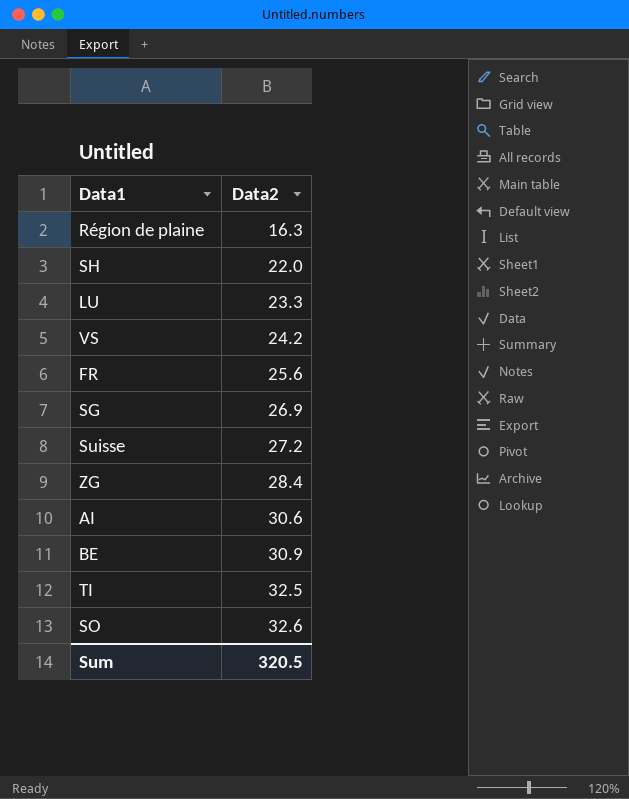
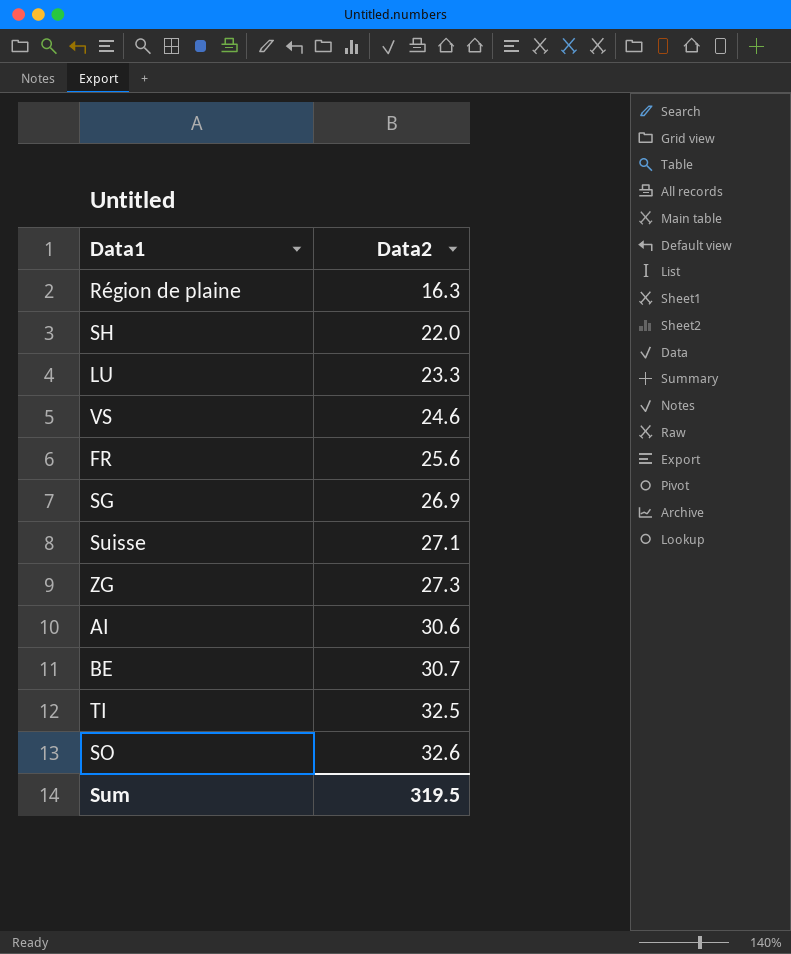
VS | Data2: 24.2 -> 24.6
Suisse | Data2: 27.2 -> 27.1
ZG | Data2: 28.4 -> 27.3
BE | Data2: 30.9 -> 30.7
Sum | Data2: 320.5 -> 319.5

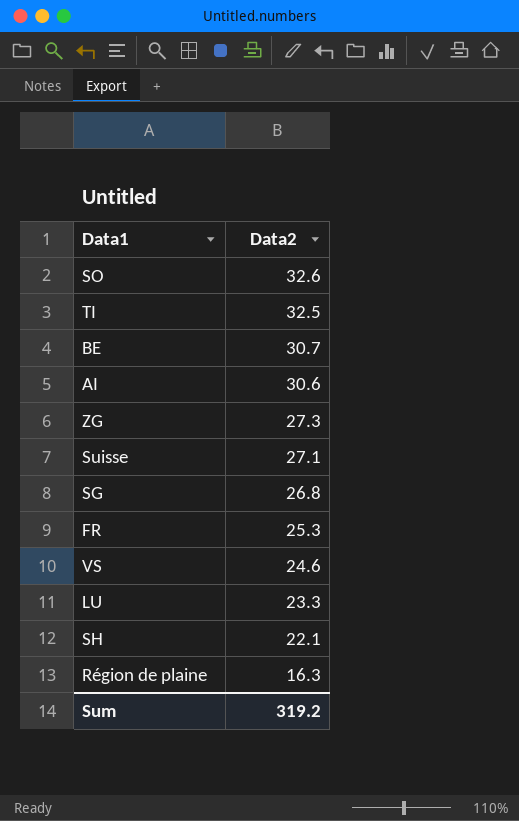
row order: Data2 ascending -> Data2 descending
SG | Data2: 26.9 -> 26.8
FR | Data2: 25.6 -> 25.3
SH | Data2: 22.0 -> 22.1
Sum | Data2: 319.5 -> 319.2

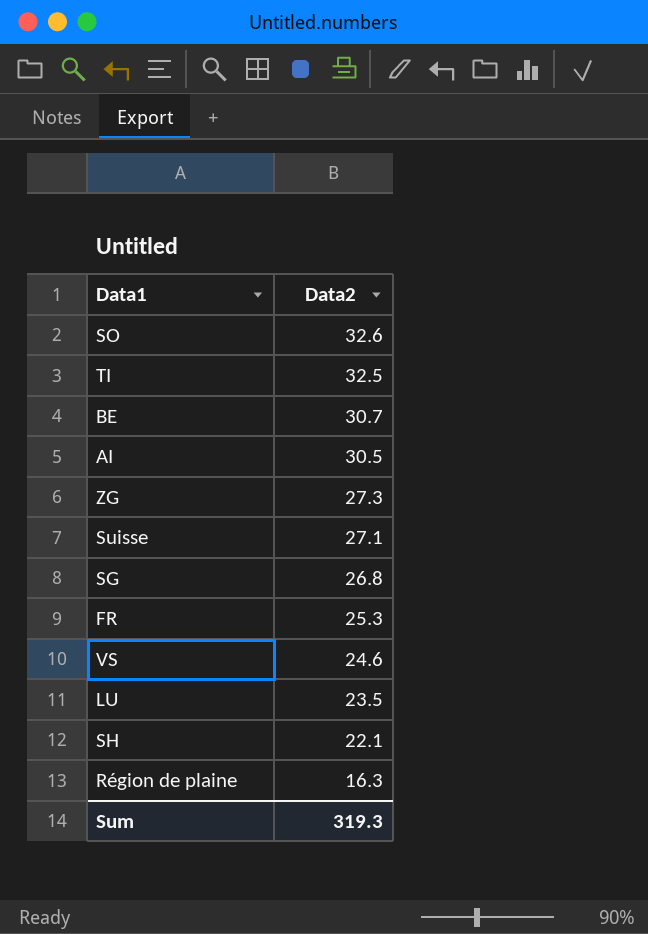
AI | Data2: 30.6 -> 30.5
LU | Data2: 23.3 -> 23.5
Sum | Data2: 319.2 -> 319.3

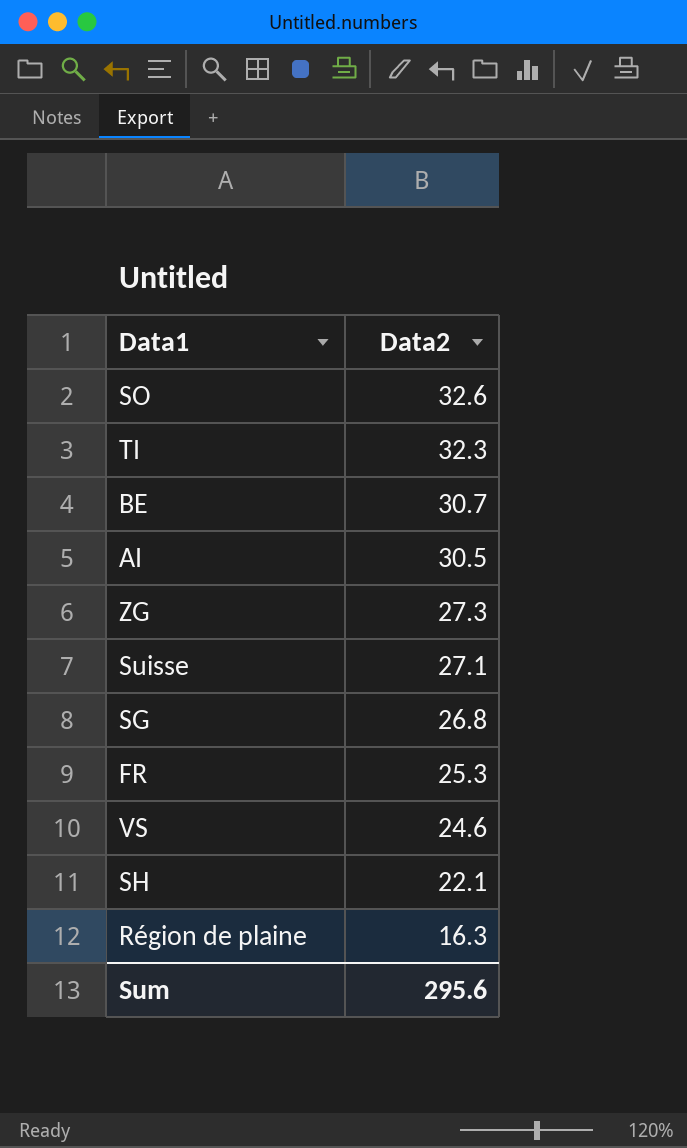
row LU: 23.5 -> none
TI | Data2: 32.5 -> 32.3
Sum | Data2: 319.3 -> 295.6

